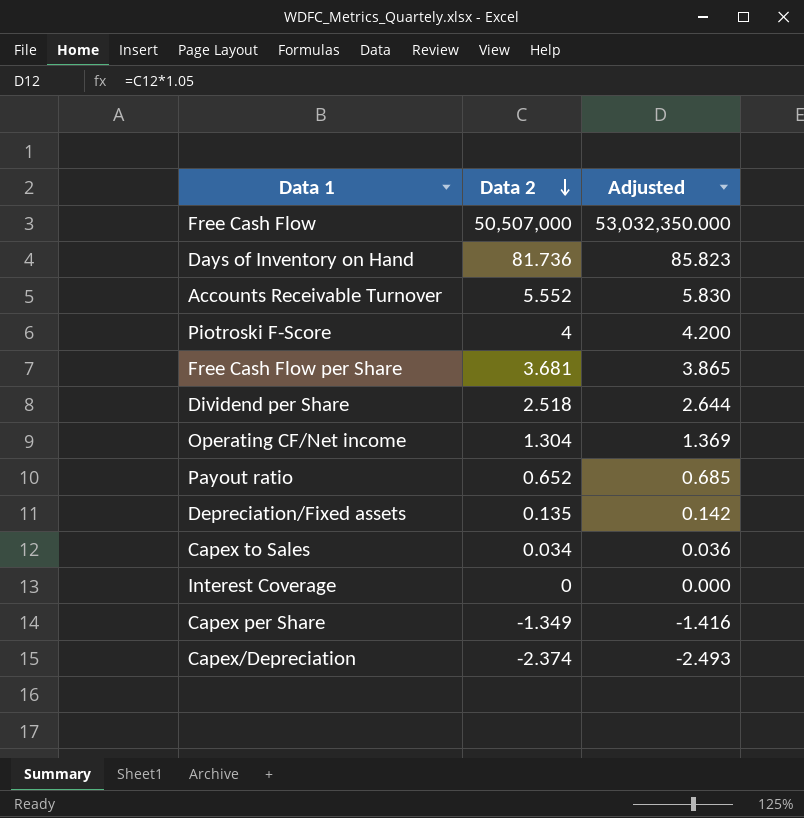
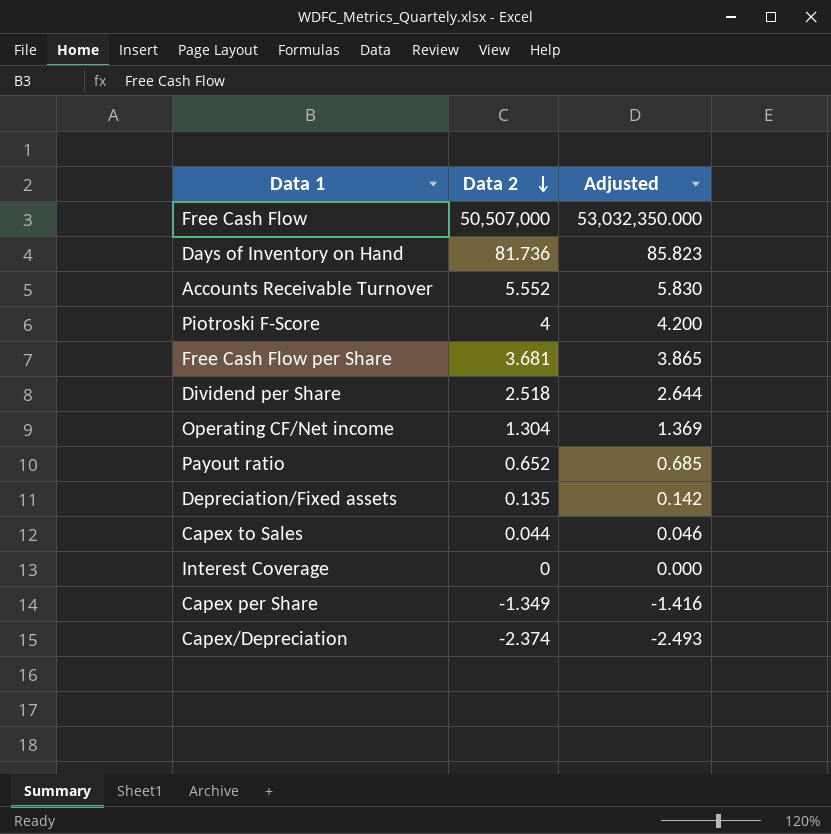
Capex to Sales | Data 2: 0.034 -> 0.044
Capex to Sales | Adjusted: 0.036 -> 0.046

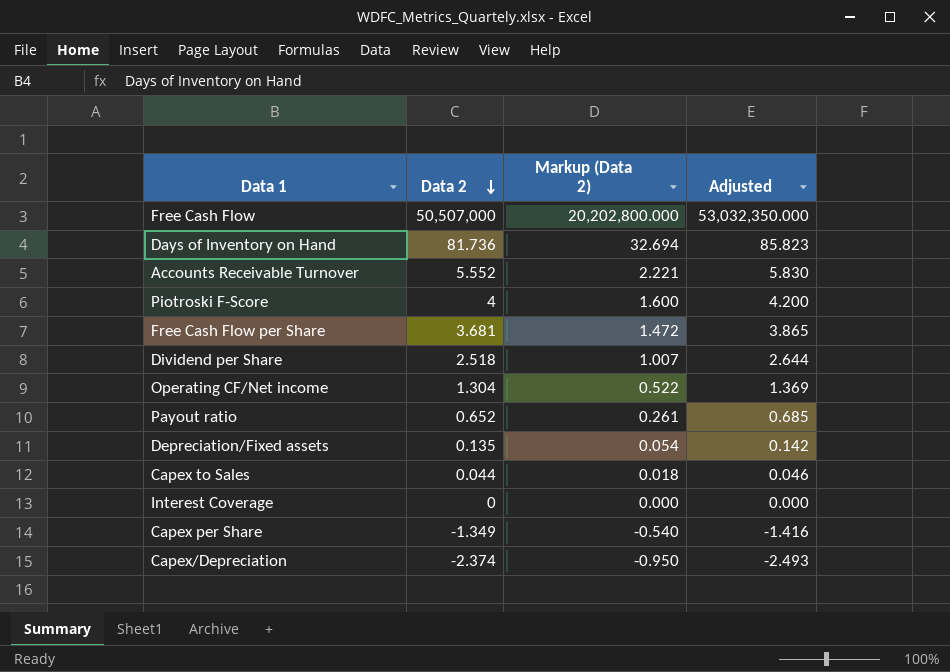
column Markup (Data 2) | formula: none -> [Data 2] * 0.4

